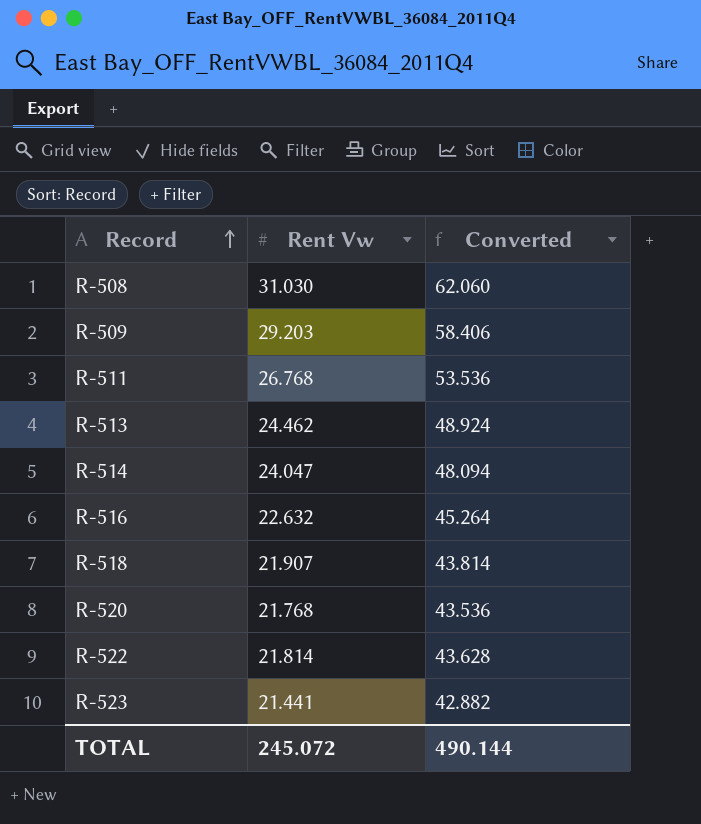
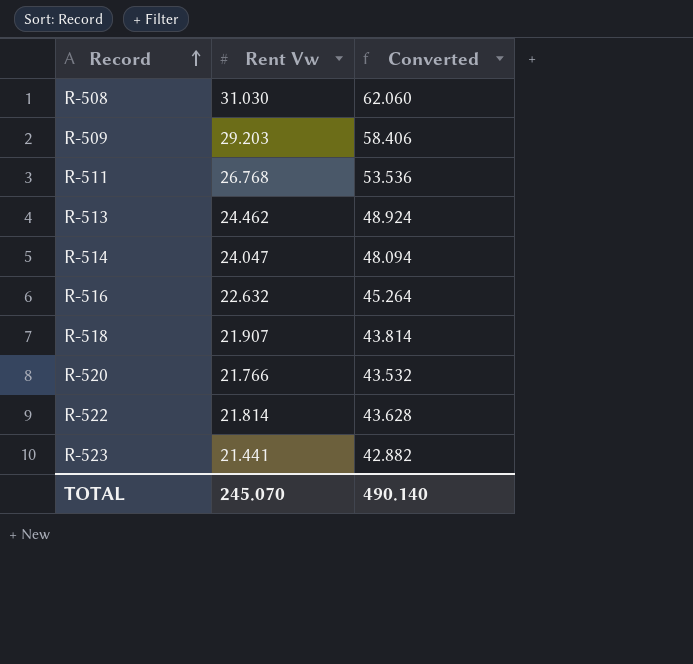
R-520 | Rent Vw: 21.768 -> 21.766
R-520 | Converted: 43.536 -> 43.532
TOTAL | Rent Vw: 245.072 -> 245.070
TOTAL | Converted: 490.144 -> 490.140

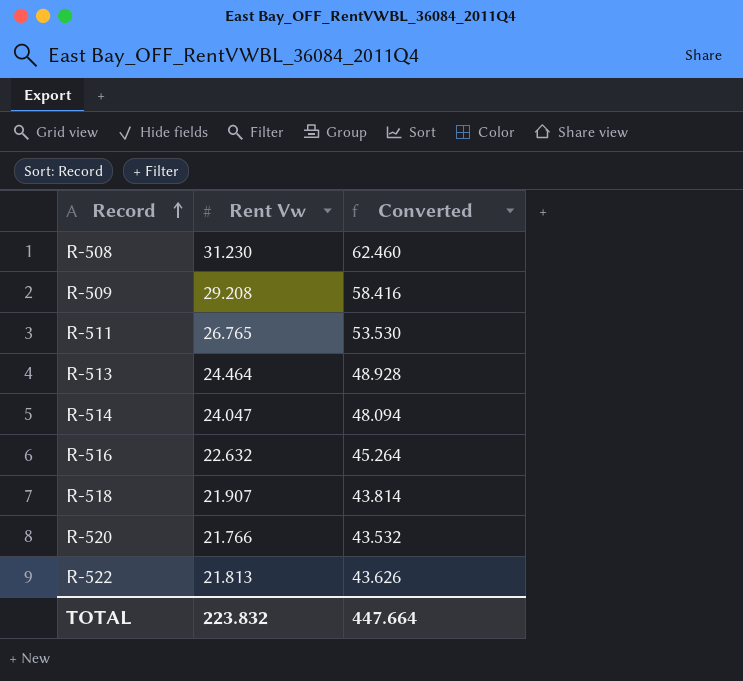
row R-523: 21.441 | 42.882 -> none
R-508 | Rent Vw: 31.030 -> 31.230
R-508 | Converted: 62.060 -> 62.460
R-509 | Rent Vw: 29.203 -> 29.208
R-509 | Converted: 58.406 -> 58.416
R-511 | Rent Vw: 26.768 -> 26.765
R-511 | Converted: 53.536 -> 53.530
R-513 | Rent Vw: 24.462 -> 24.464
R-513 | Converted: 48.924 -> 48.928
R-522 | Rent Vw: 21.814 -> 21.813
R-522 | Converted: 43.628 -> 43.626
TOTAL | Rent Vw: 245.070 -> 223.832
TOTAL | Converted: 490.140 -> 447.664

